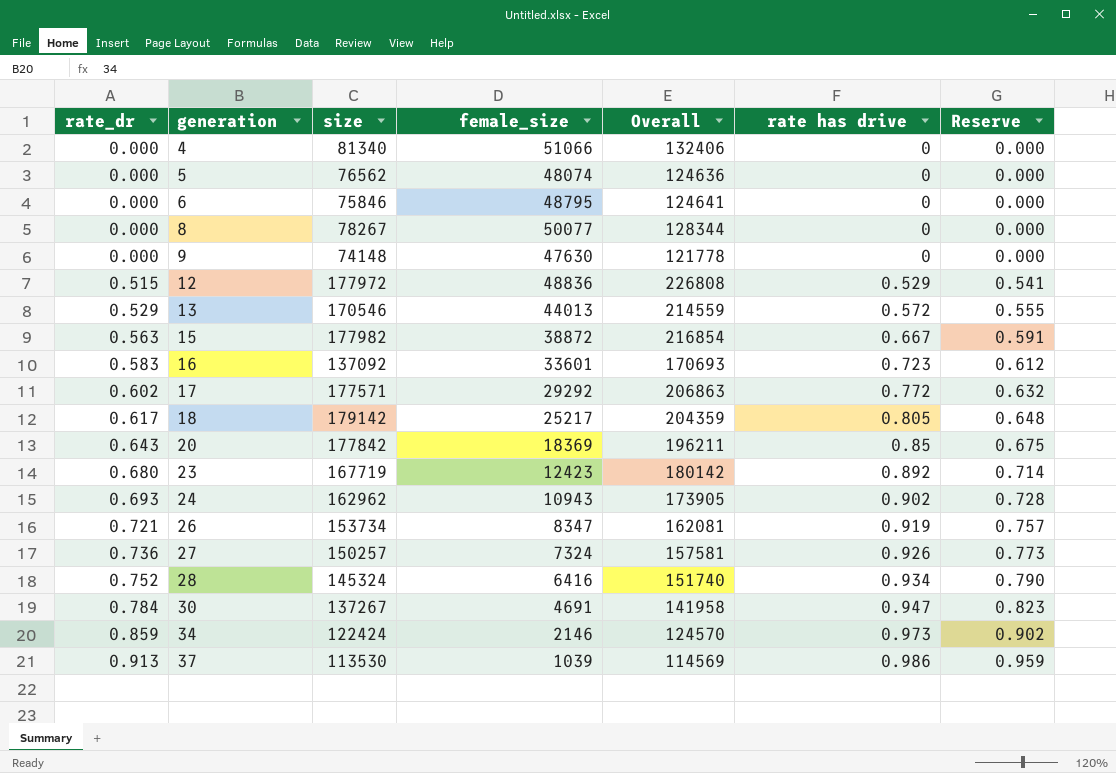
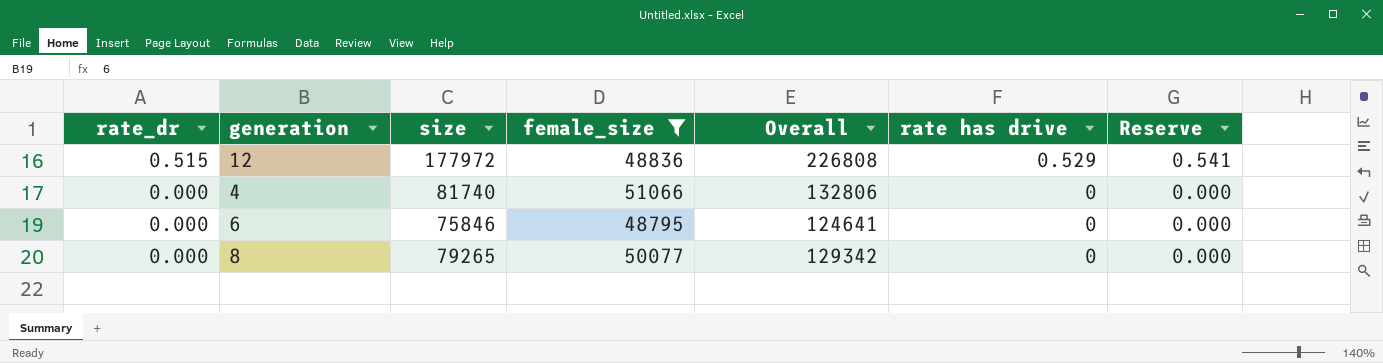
filter: none -> female_size >= 48795
row order: rate_dr ascending -> rate_dr descending
4 | size: 81340 -> 81740
4 | Overall: 132406 -> 132806
8 | size: 78267 -> 79265
8 | Overall: 128344 -> 129342

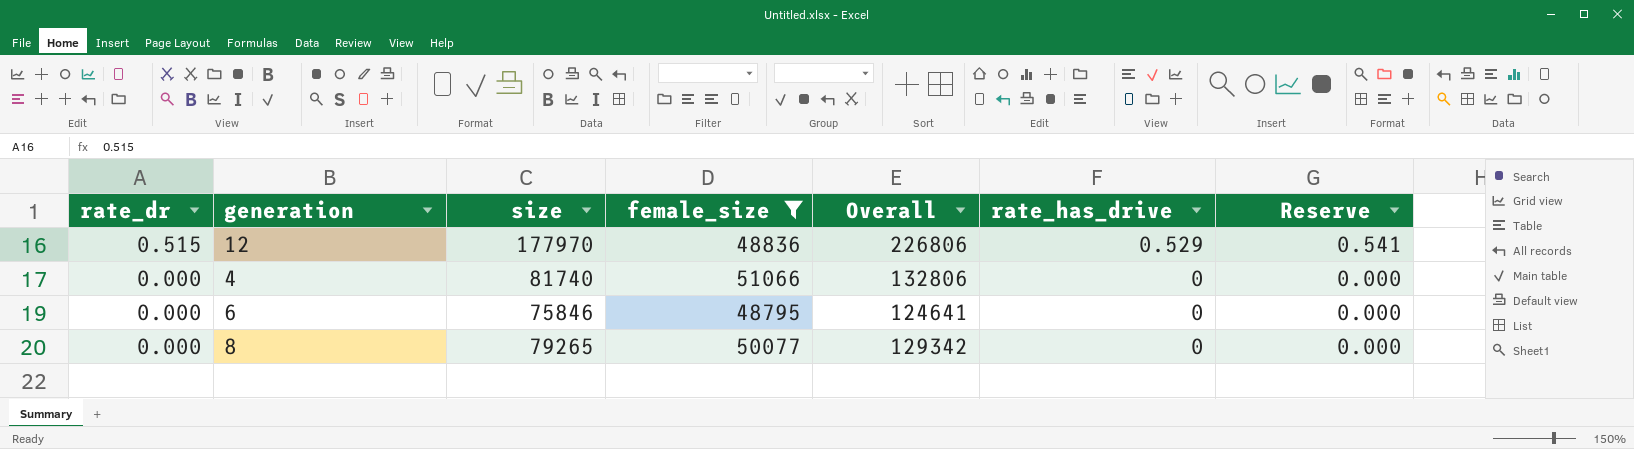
column name: rate has drive -> rate_has_drive
12 | size: 177972 -> 177970
12 | Overall: 226808 -> 226806

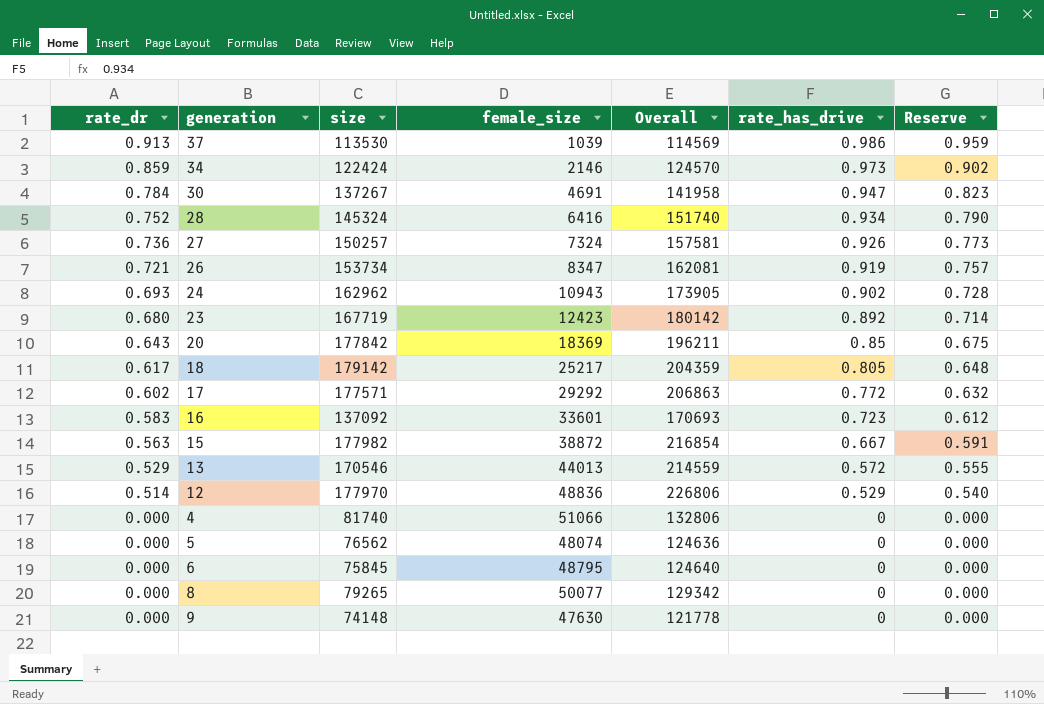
filter: female_size >= 48795 -> none
12 | rate_dr: 0.515 -> 0.514
12 | Reserve: 0.541 -> 0.540
6 | size: 75846 -> 75845
6 | Overall: 124641 -> 124640

